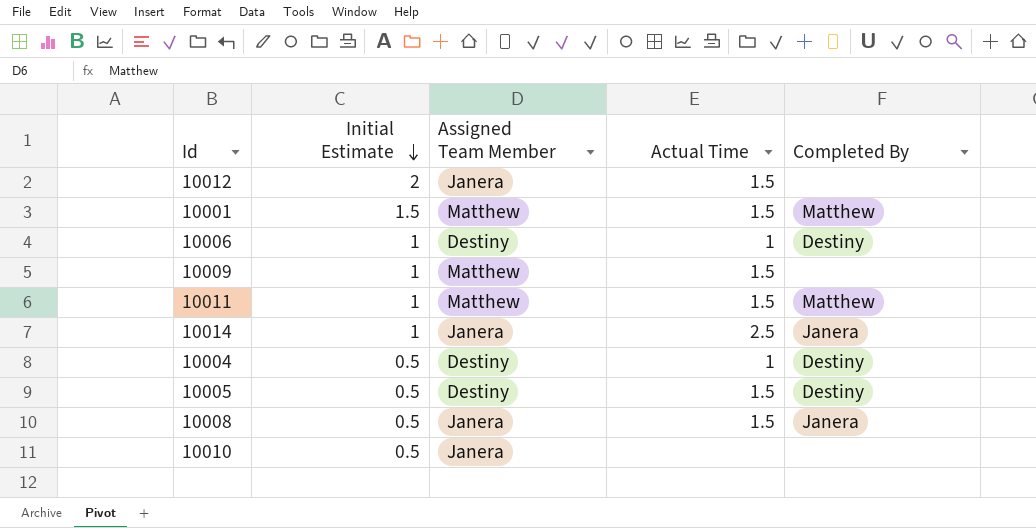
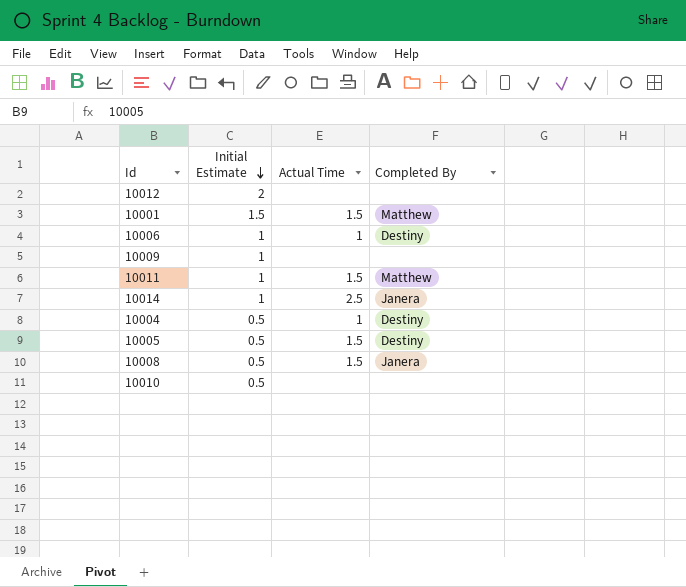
column Assigned Team Member | position: 3 -> none
10012 | Actual Time: 1.5 -> none
10009 | Actual Time: 1.5 -> none

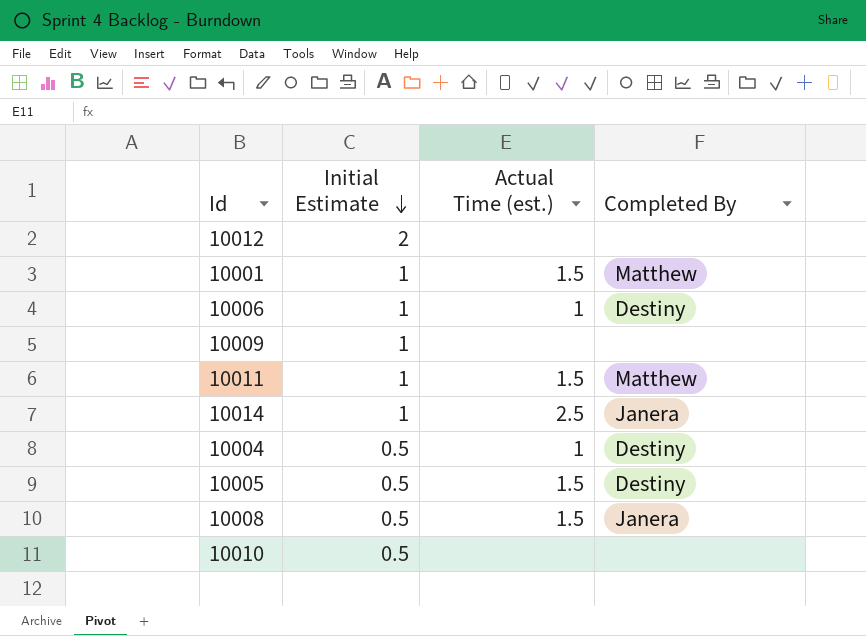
column name: Actual Time -> Actual Time (est.)
10001 | Initial Estimate: 1.5 -> 1

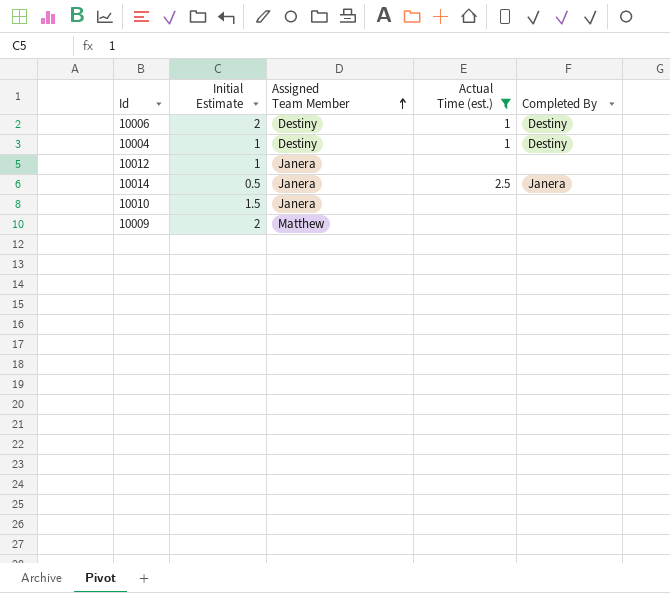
filter: none -> Actual Time (est.) != 1.5
row order: Initial Estimate descending -> Assigned Team Member ascending
column Assigned Team Member | position: none -> 3
10006 | Initial Estimate: 1 -> 2
10004 | Initial Estimate: 0.5 -> 1
10012 | Initial Estimate: 2 -> 1
10014 | Initial Estimate: 1 -> 0.5
10010 | Initial Estimate: 0.5 -> 1.5
10009 | Initial Estimate: 1 -> 2

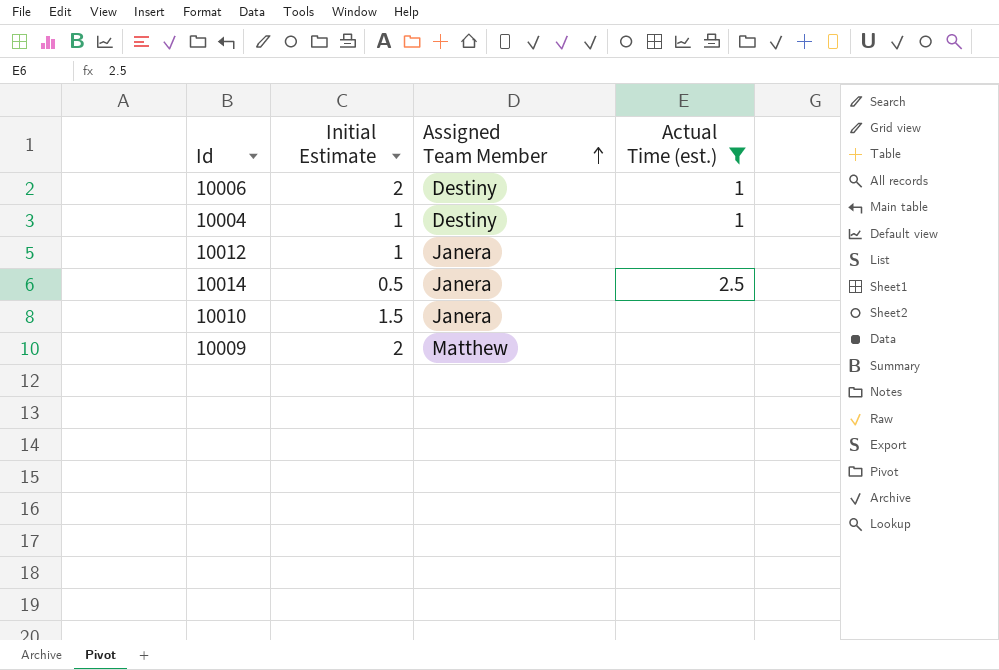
column Completed By | position: 5 -> none

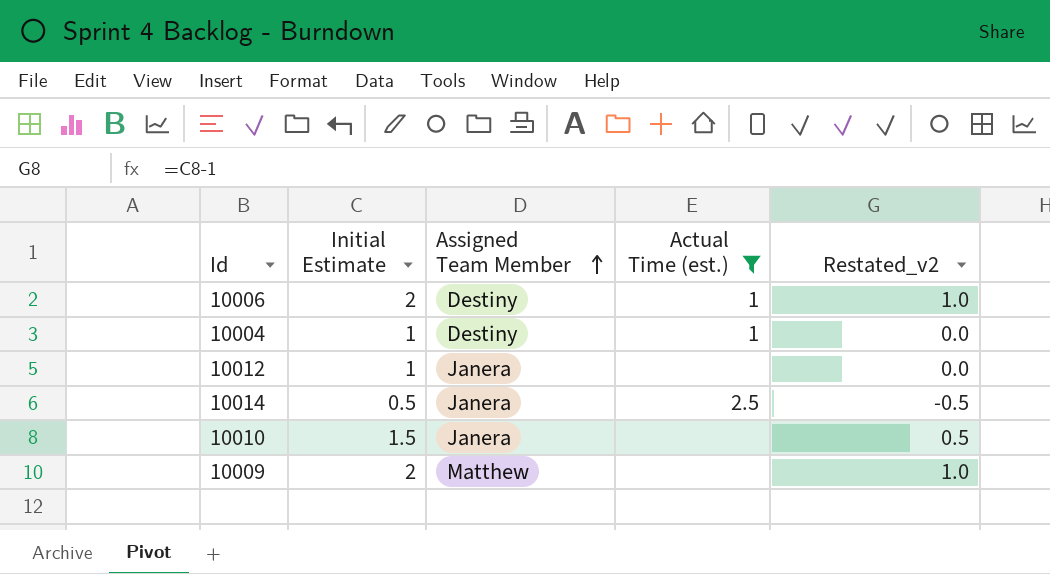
column Restated_v2 | formula: none -> [Initial Estimate] - 1

